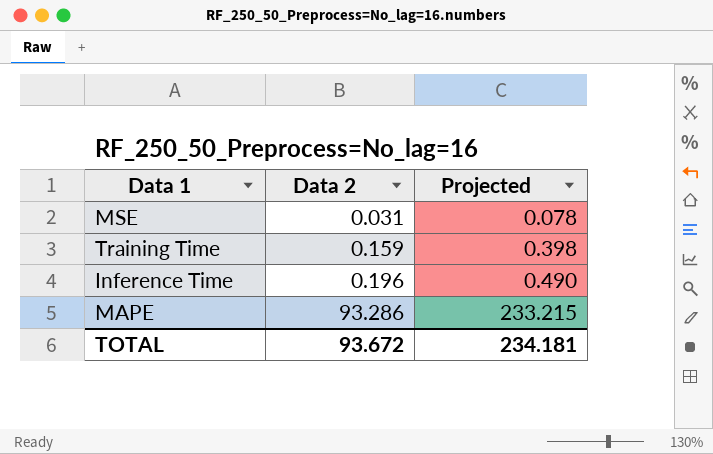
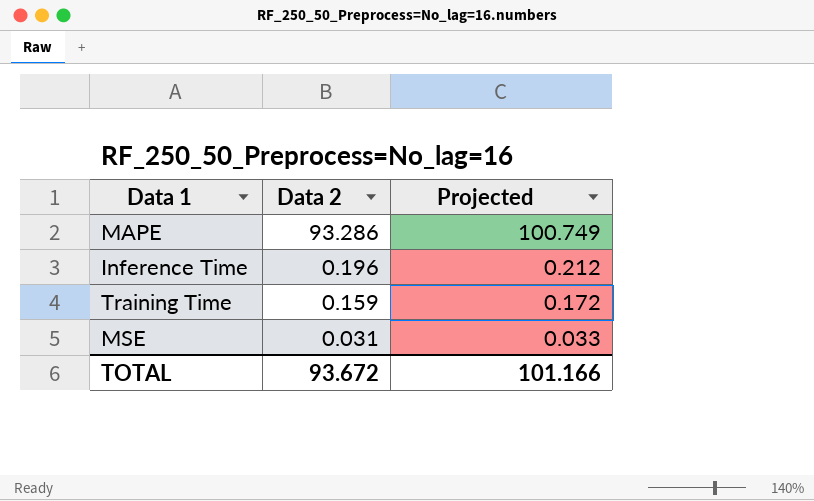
row order: Data 2 ascending -> Data 2 descending
column Projected | formula: [Data 2] * 2.5 -> [Data 2] * 1.08
TOTAL | Projected: 234.181 -> 101.166

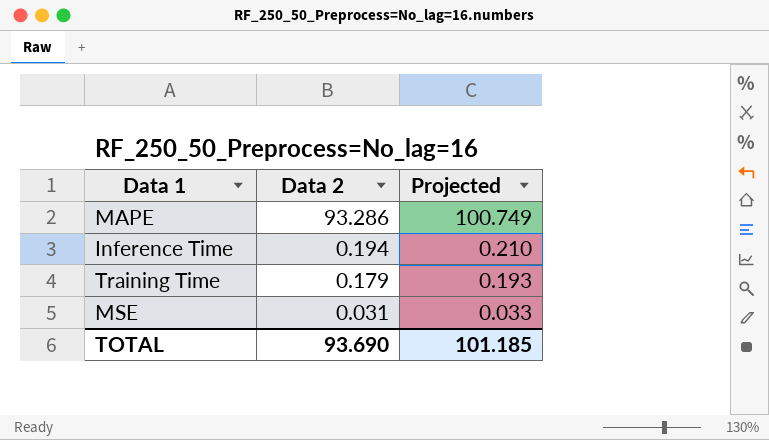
Inference Time | Data 2: 0.196 -> 0.194
Inference Time | Projected: 0.212 -> 0.210
Training Time | Data 2: 0.159 -> 0.179
Training Time | Projected: 0.172 -> 0.193
TOTAL | Data 2: 93.672 -> 93.690
TOTAL | Projected: 101.166 -> 101.185

